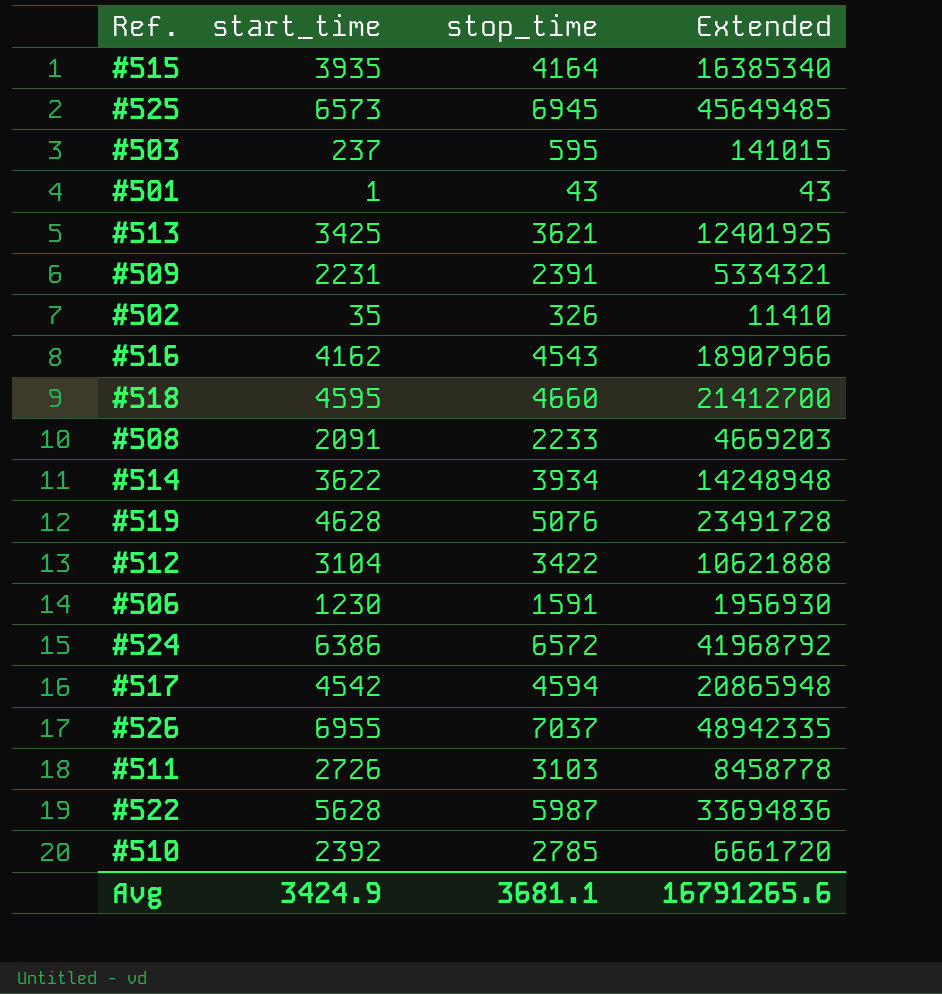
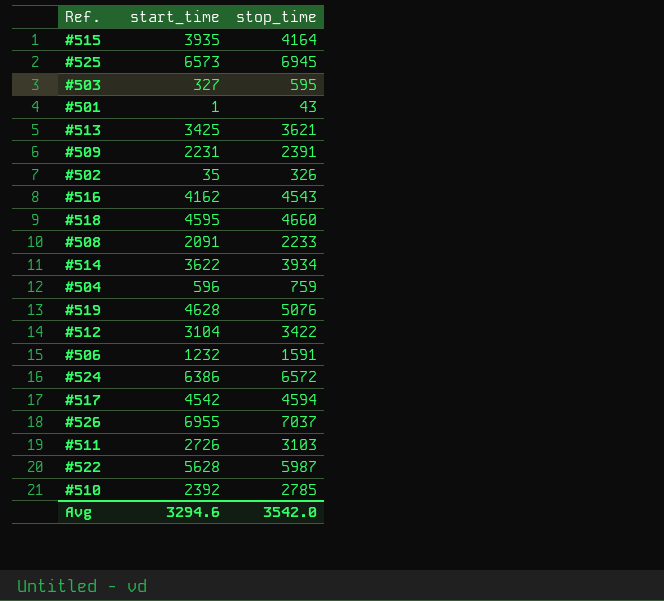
column Extended | formula: [start_time] * [stop_time] -> none
#503 | start_time: 237 -> 327
row #504: none -> 596 | 759
#506 | start_time: 1230 -> 1232
Avg | start_time: 3424.9 -> 3294.6
Avg | stop_time: 3681.1 -> 3542.0

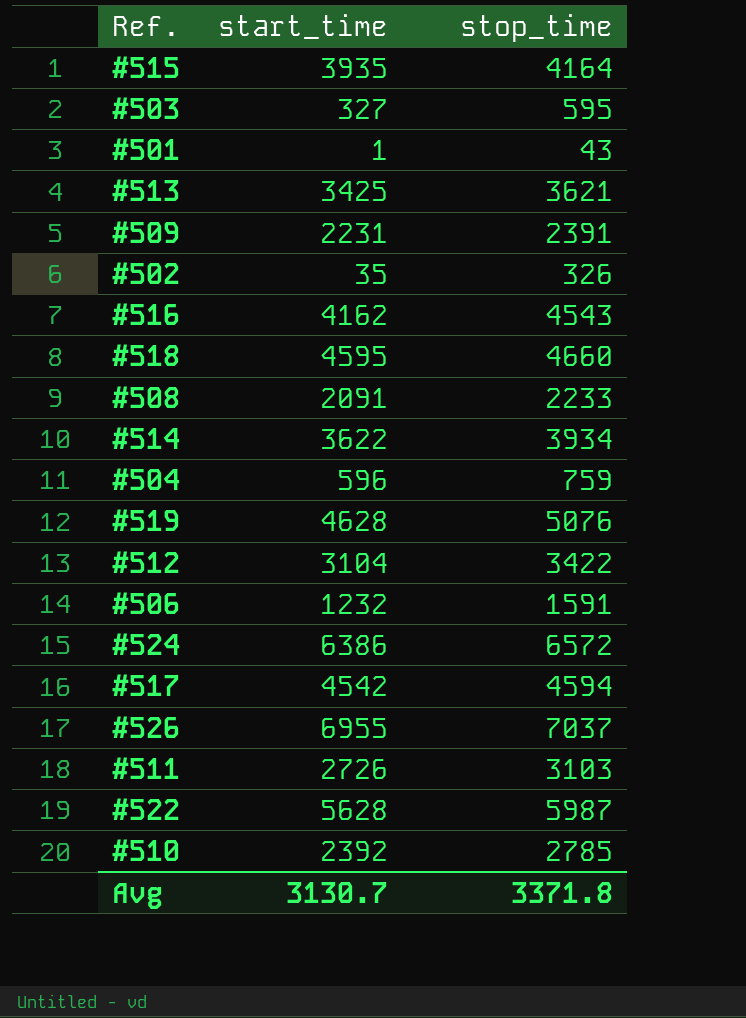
row #525: 6573 | 6945 -> none
Avg | start_time: 3294.6 -> 3130.7
Avg | stop_time: 3542.0 -> 3371.8

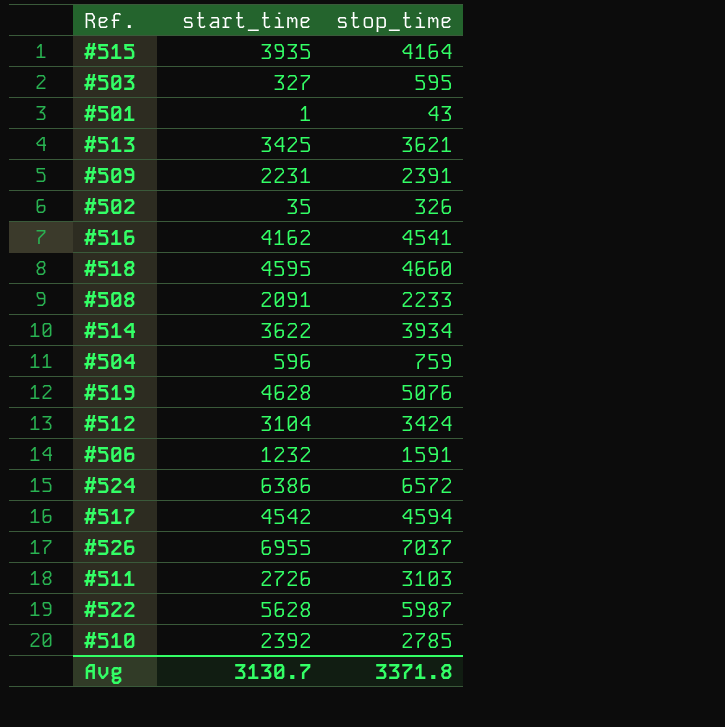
#516 | stop_time: 4543 -> 4541
#512 | stop_time: 3422 -> 3424

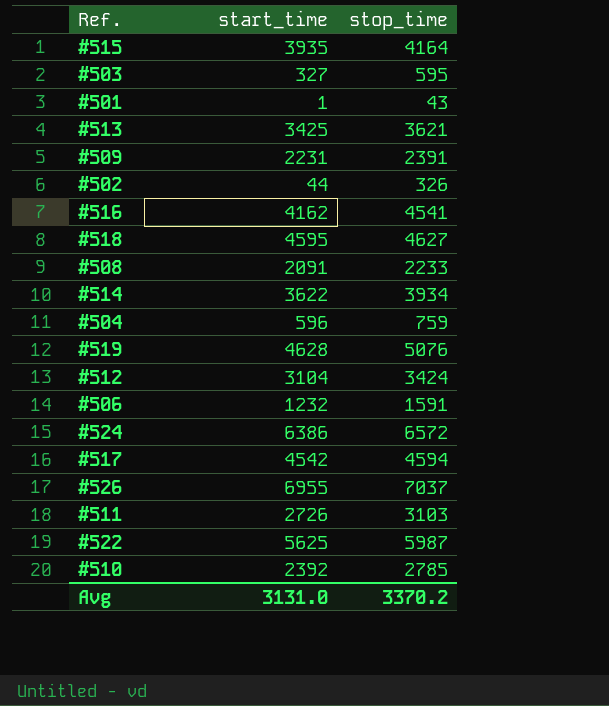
#502 | start_time: 35 -> 44
#518 | stop_time: 4660 -> 4627
#522 | start_time: 5628 -> 5625
Avg | start_time: 3130.7 -> 3131.0
Avg | stop_time: 3371.8 -> 3370.2

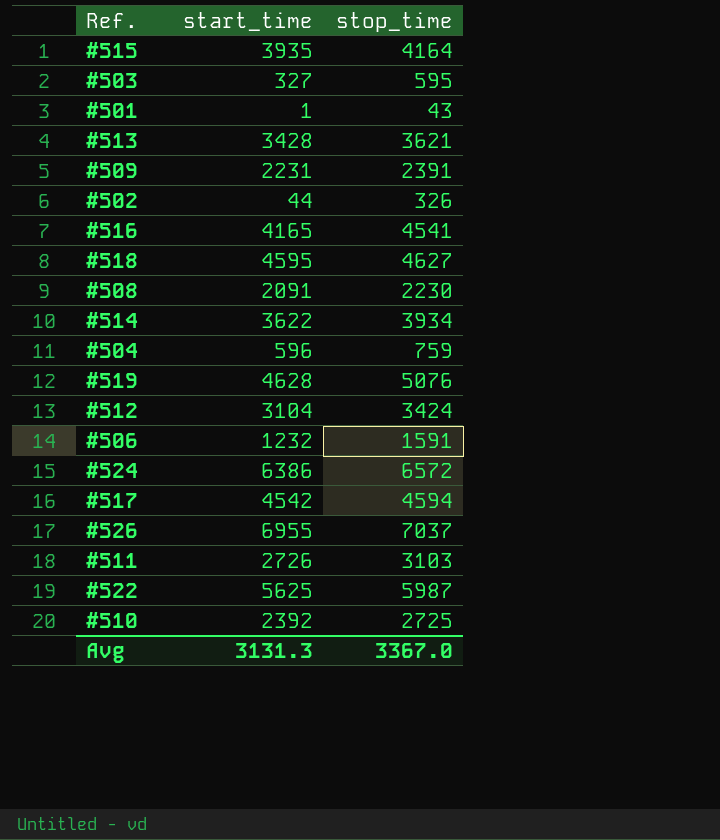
#513 | start_time: 3425 -> 3428
#516 | start_time: 4162 -> 4165
#508 | stop_time: 2233 -> 2230
#510 | stop_time: 2785 -> 2725
Avg | start_time: 3131.0 -> 3131.3
Avg | stop_time: 3370.2 -> 3367.0

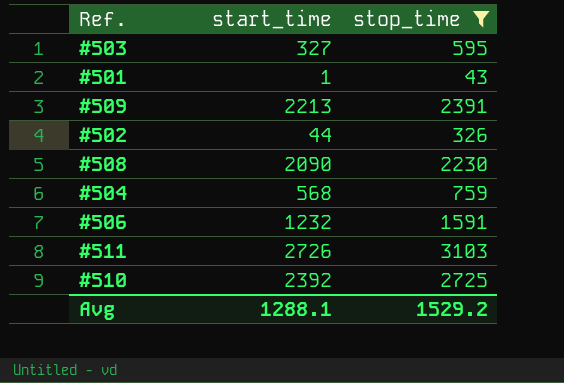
filter: none -> stop_time <= 3103
#509 | start_time: 2231 -> 2213
#508 | start_time: 2091 -> 2090
#504 | start_time: 596 -> 568
Avg | start_time: 3131.3 -> 1288.1
Avg | stop_time: 3367.0 -> 1529.2

